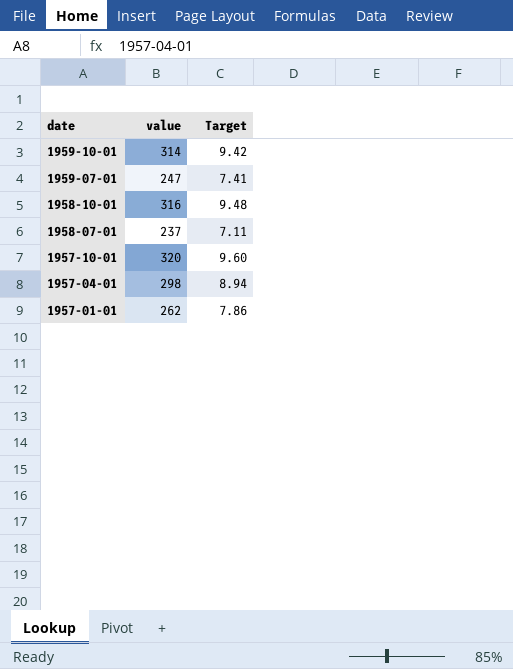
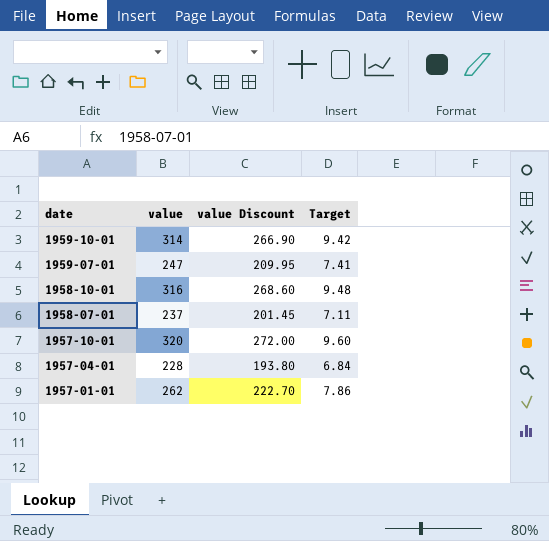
column value Discount | formula: none -> [value] * 0.85
1957-04-01 | value: 298 -> 228
1957-04-01 | Target: 8.94 -> 6.84

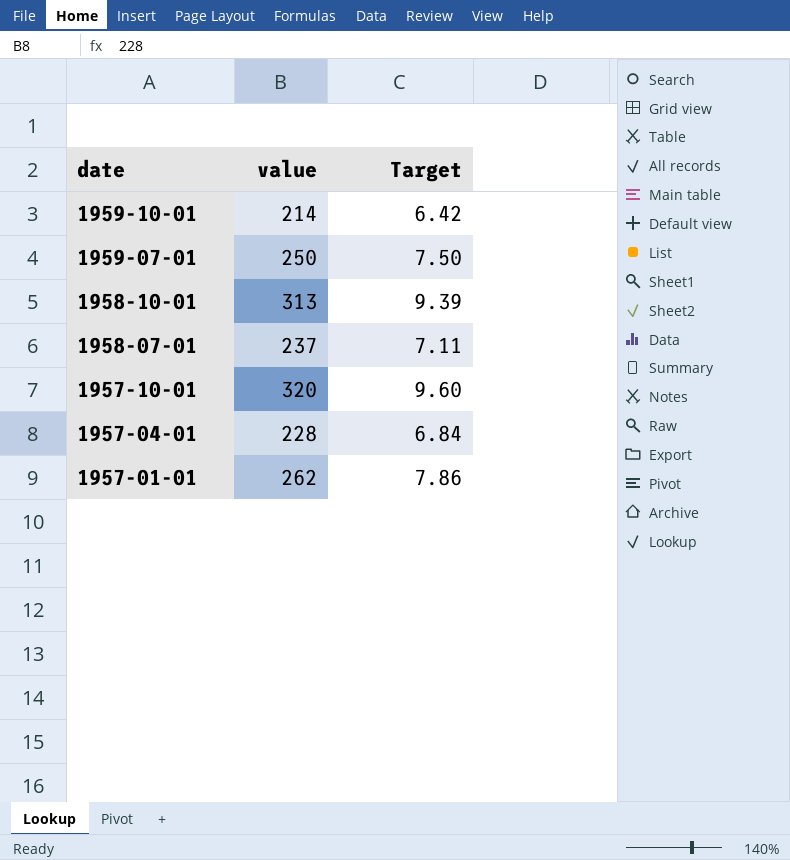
column value Discount | formula: [value] * 0.85 -> none
1959-10-01 | value: 314 -> 214
1959-10-01 | Target: 9.42 -> 6.42
1959-07-01 | value: 247 -> 250
1959-07-01 | Target: 7.41 -> 7.50
1958-10-01 | value: 316 -> 313
1958-10-01 | Target: 9.48 -> 9.39

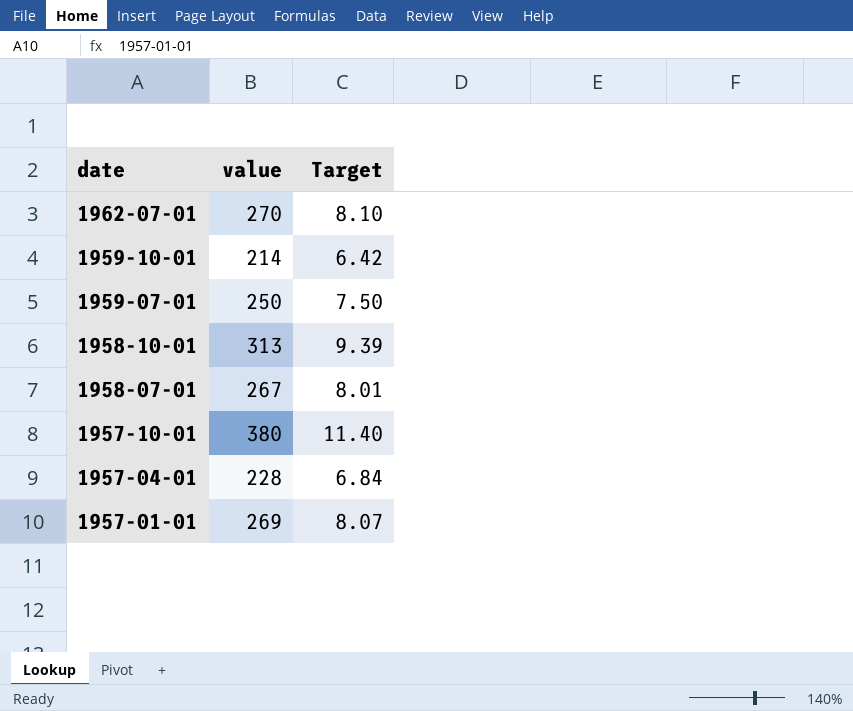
row 1962-07-01: none -> 270 | 8.10
1958-07-01 | value: 237 -> 267
1958-07-01 | Target: 7.11 -> 8.01
1957-10-01 | value: 320 -> 380
1957-10-01 | Target: 9.60 -> 11.40
1957-01-01 | value: 262 -> 269
1957-01-01 | Target: 7.86 -> 8.07

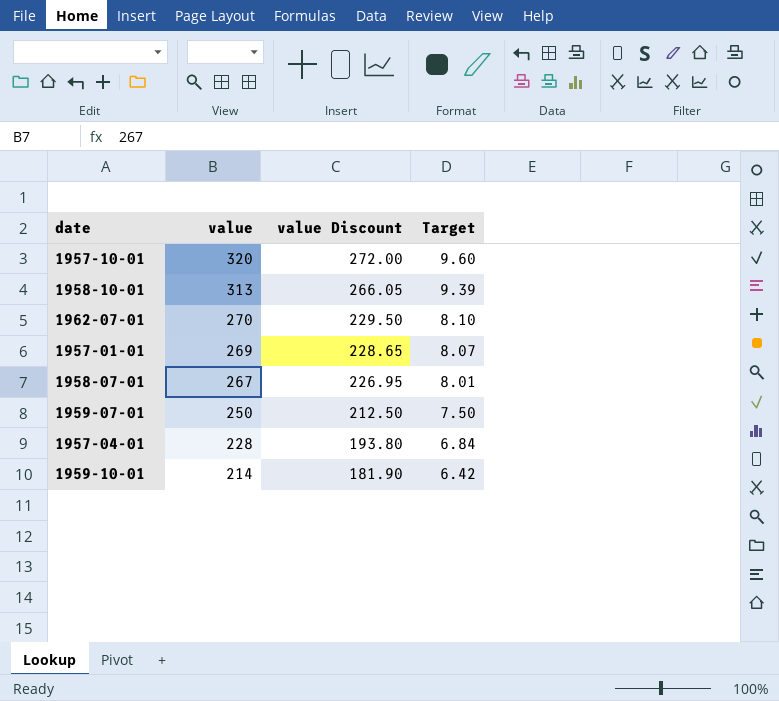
row order: date descending -> value descending
column value Discount | formula: none -> [value] * 0.85
1957-10-01 | value: 380 -> 320
1957-10-01 | Target: 11.40 -> 9.60

